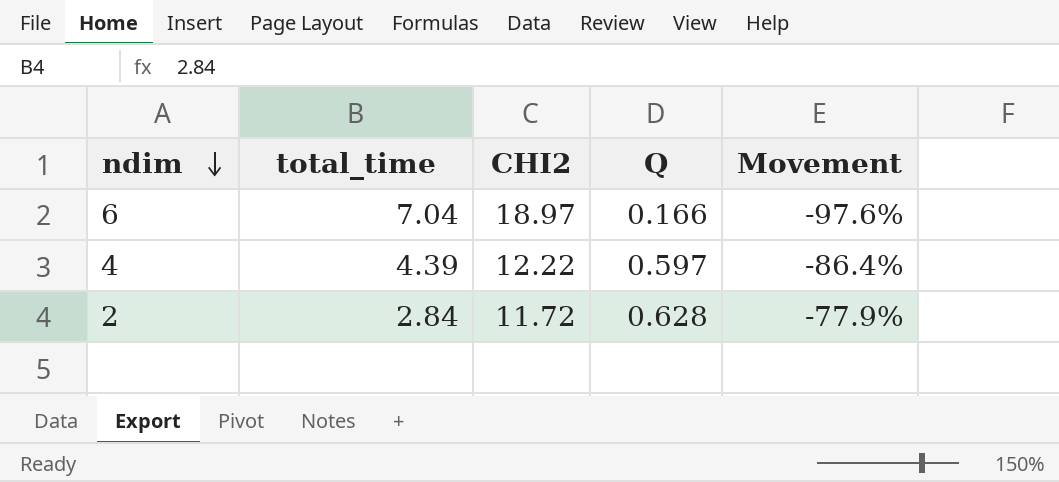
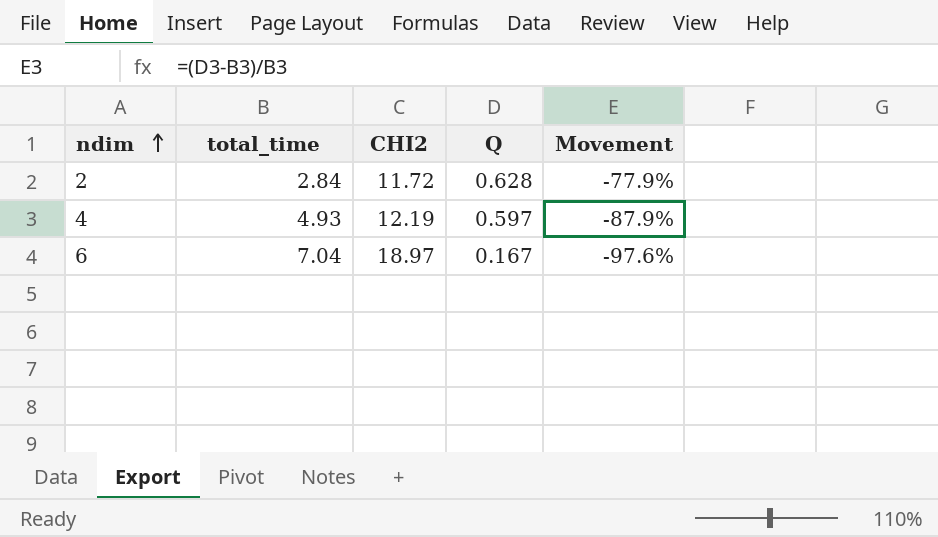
row order: ndim descending -> ndim ascending
4 | total_time: 4.39 -> 4.93
4 | CHI2: 12.22 -> 12.19
4 | Movement: -86.4% -> -87.9%
6 | Q: 0.166 -> 0.167

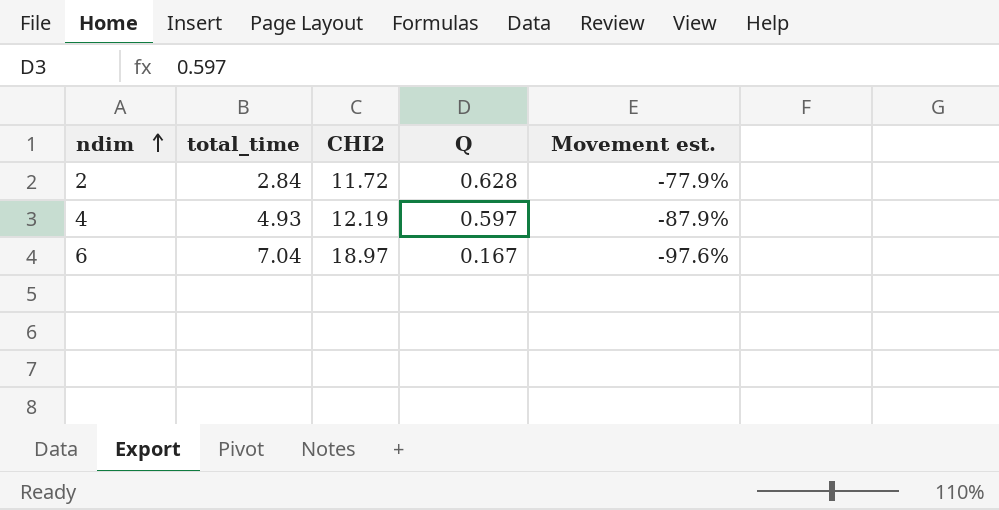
column name: Movement -> Movement est.

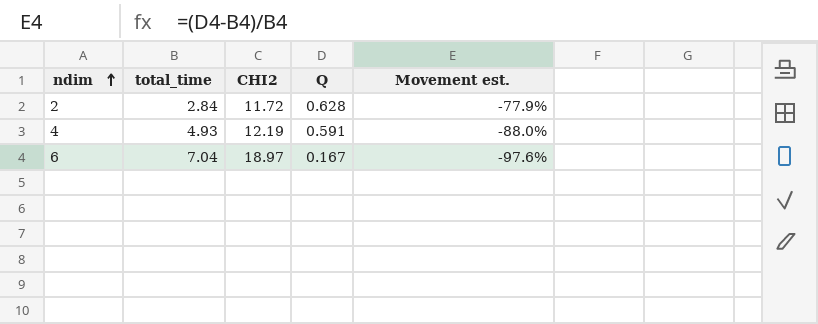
4 | Q: 0.597 -> 0.591
4 | Movement est.: -87.9% -> -88.0%

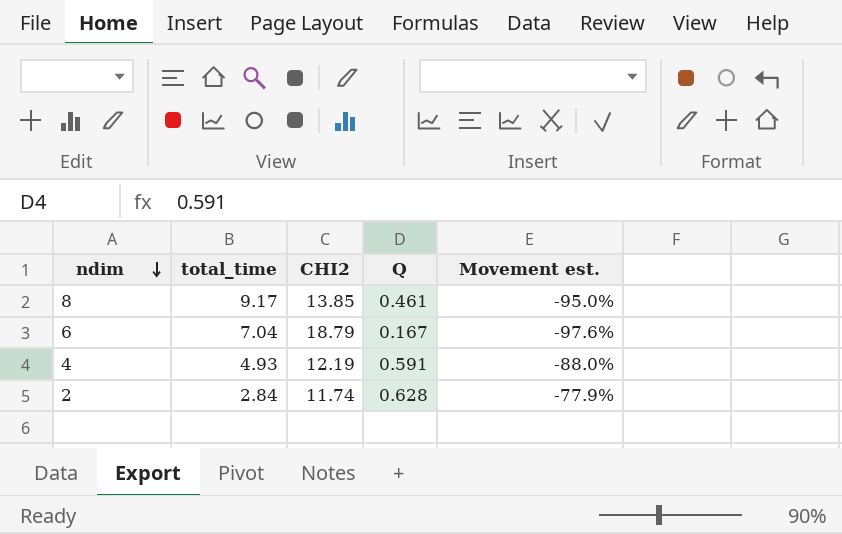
row order: ndim ascending -> ndim descending
row 8: none -> 9.17 | 13.85 | 0.461 | -95.0%
6 | CHI2: 18.97 -> 18.79
2 | CHI2: 11.72 -> 11.74

